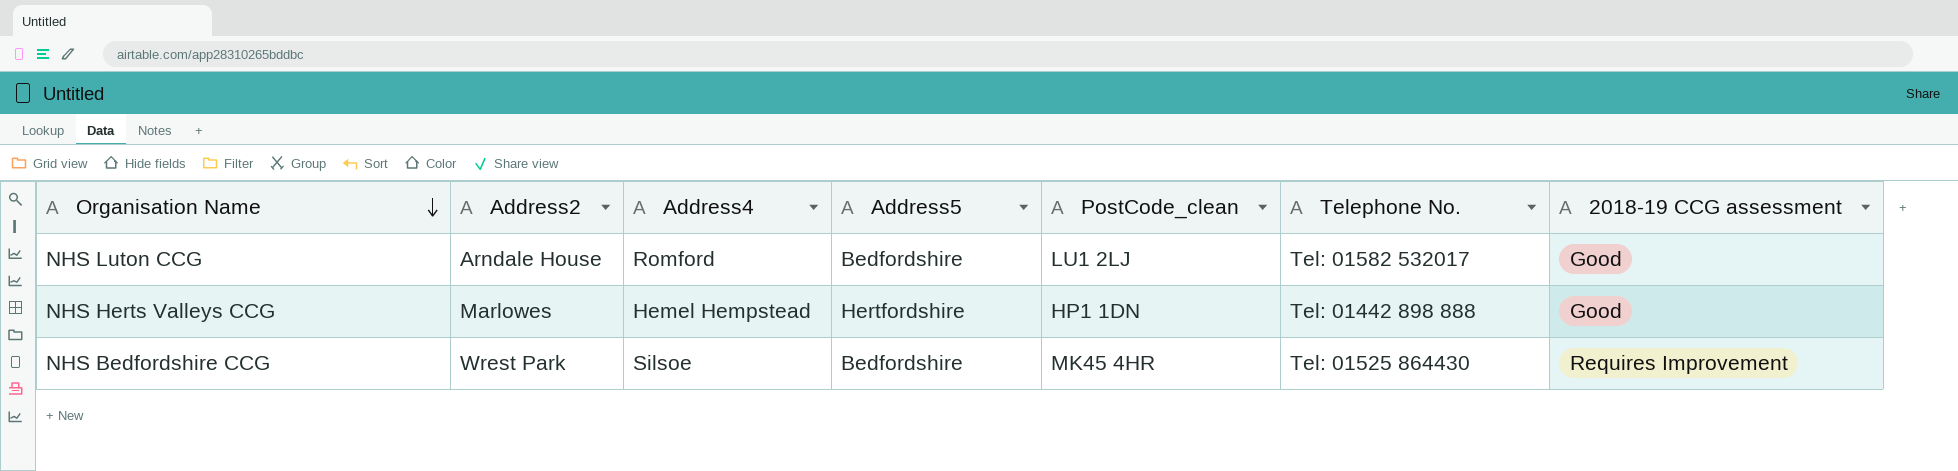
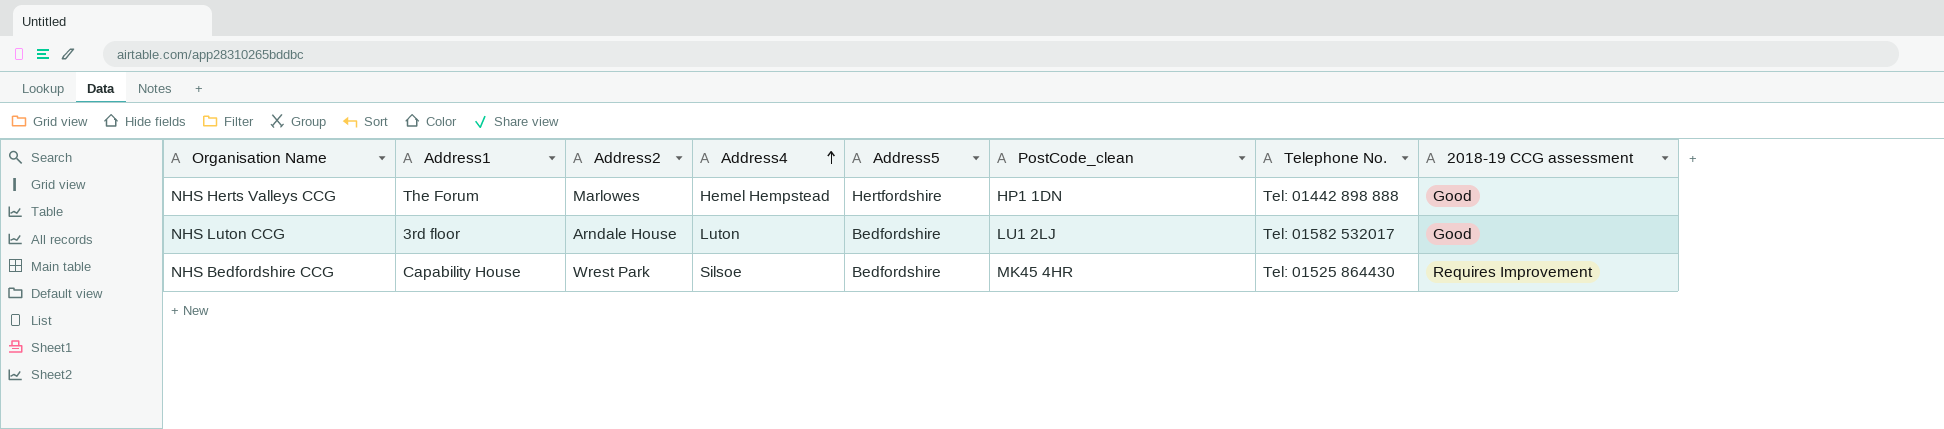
row order: Organisation Name descending -> Address4 ascending
column Address1 | position: none -> 2
NHS Luton CCG | Address4: Romford -> Luton

